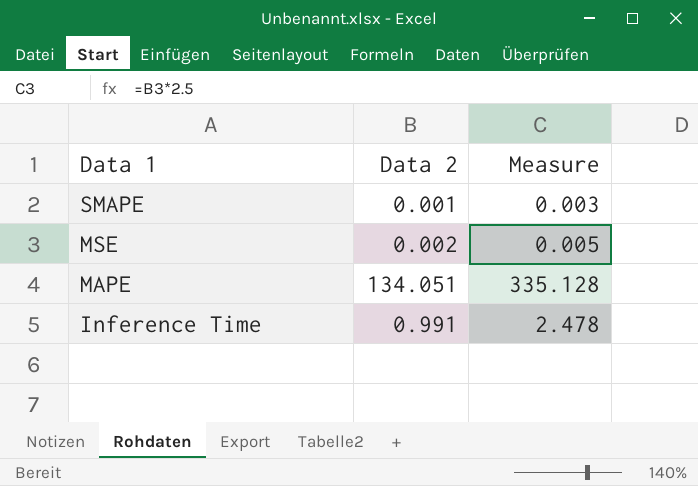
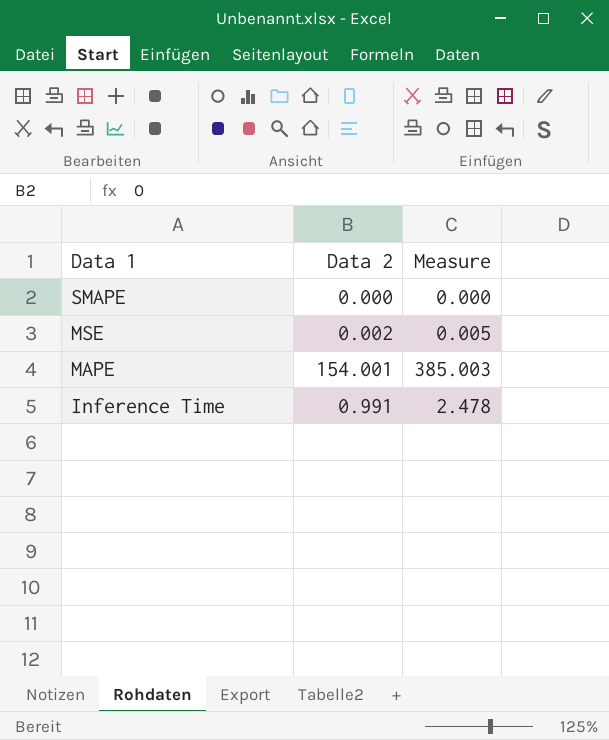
SMAPE | Data 2: 0.001 -> 0.000
SMAPE | Measure: 0.003 -> 0.000
MAPE | Data 2: 134.051 -> 154.001
MAPE | Measure: 335.128 -> 385.003

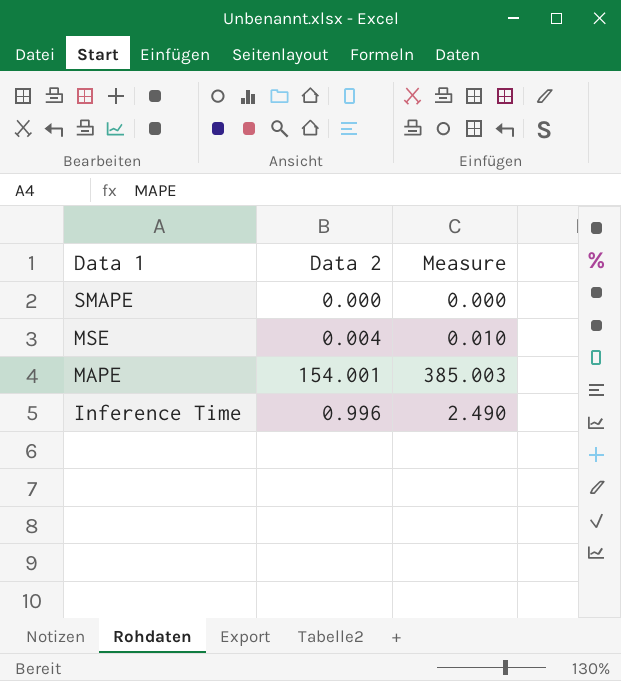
MSE | Data 2: 0.002 -> 0.004
MSE | Measure: 0.005 -> 0.010
Inference Time | Data 2: 0.991 -> 0.996
Inference Time | Measure: 2.478 -> 2.490

